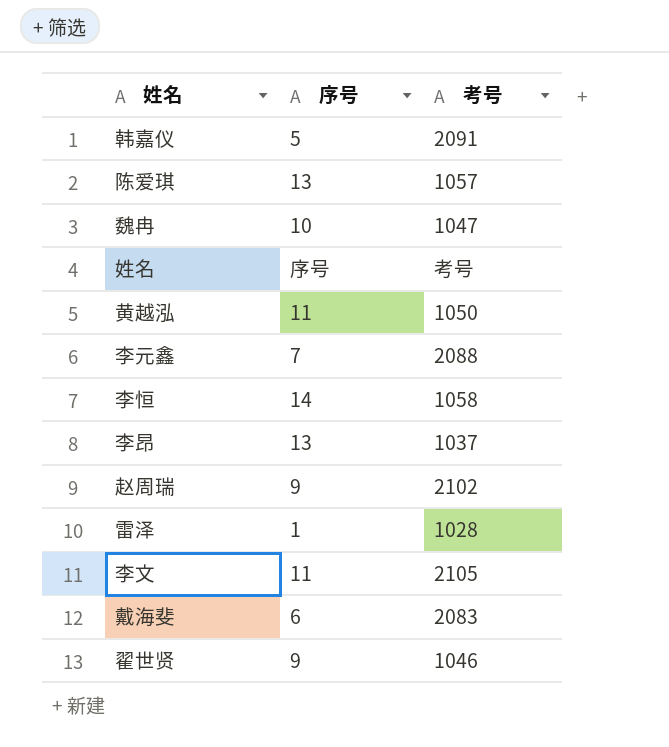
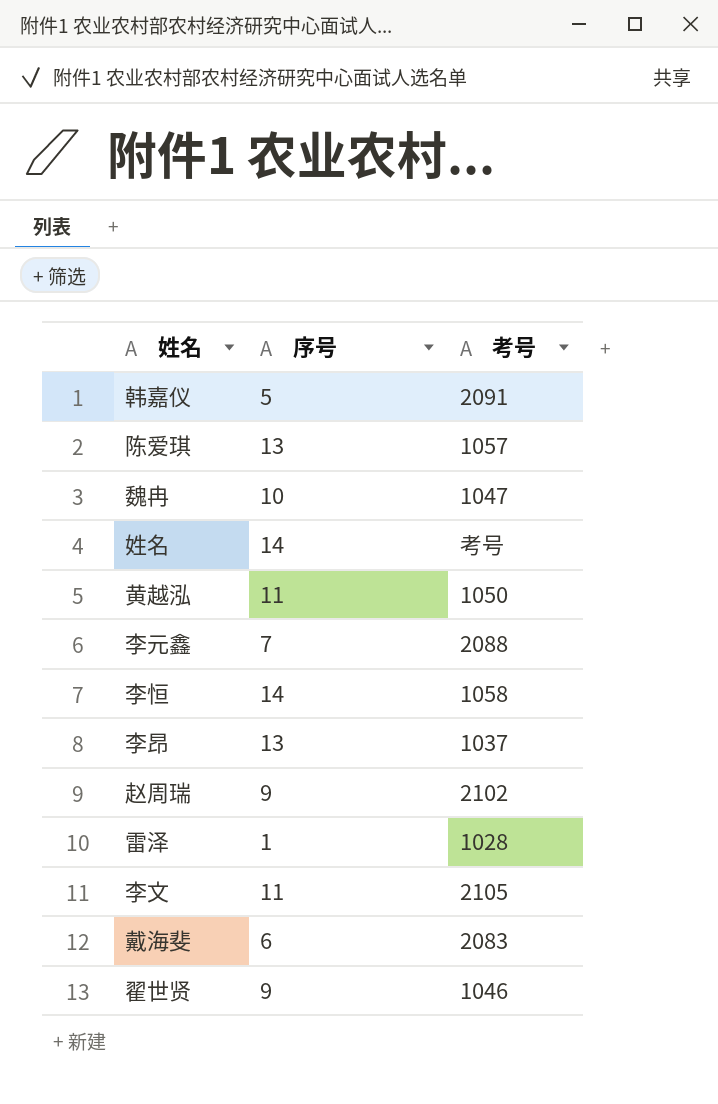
姓名 | 序号: 序号 -> 14

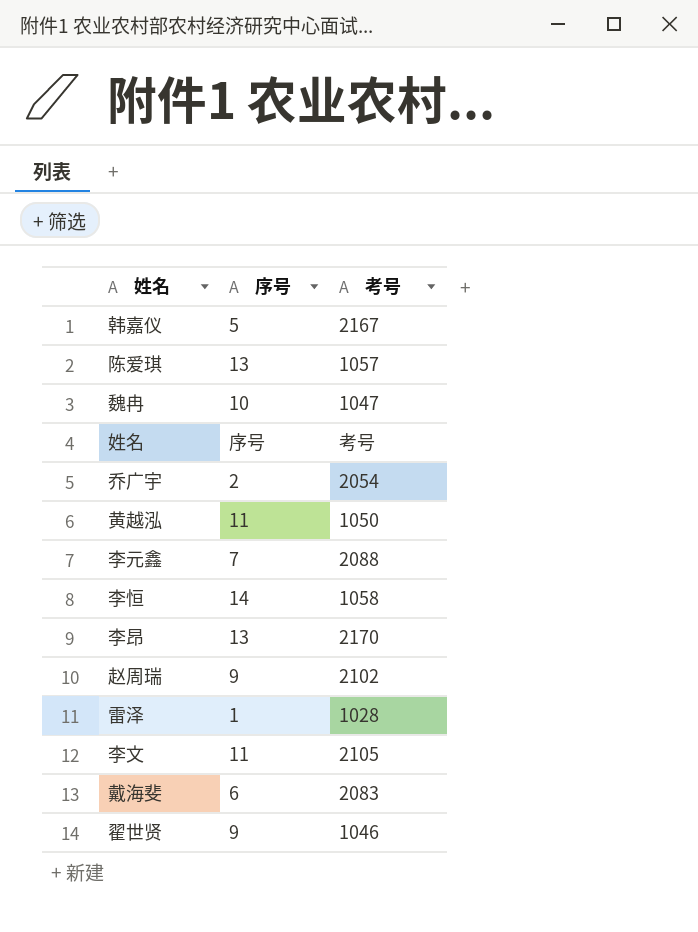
韩嘉仪 | 考号: 2091 -> 2167
姓名 | 序号: 14 -> 序号
row 乔广宇: none -> 2 | 2054
李昂 | 考号: 1037 -> 2170

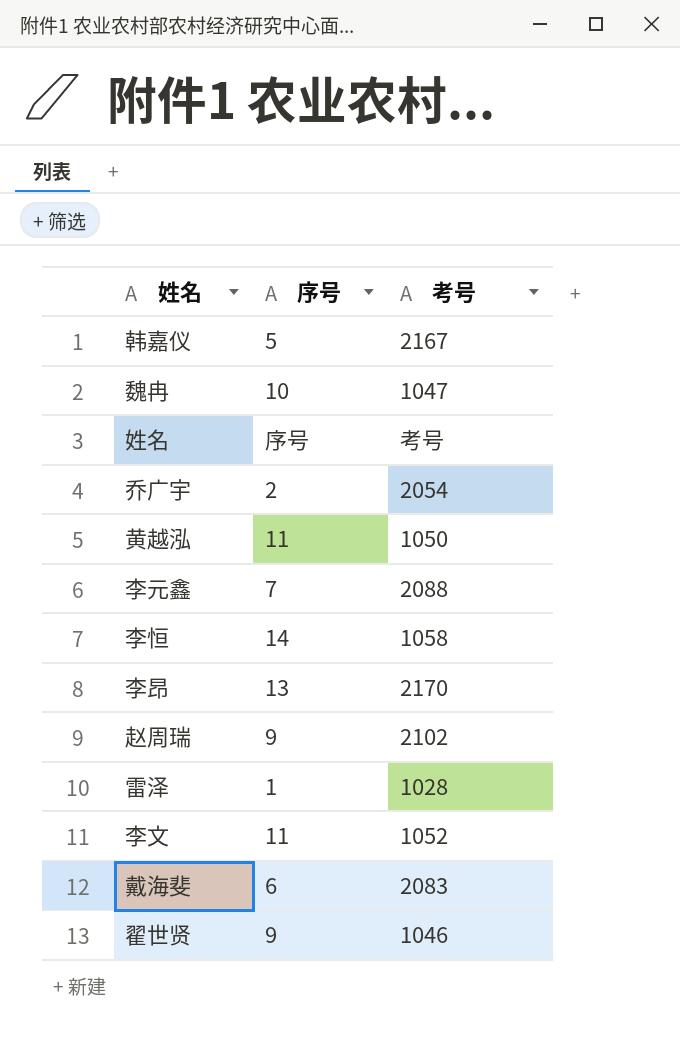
row 陈爱琪: 13 | 1057 -> none
李文 | 考号: 2105 -> 1052

